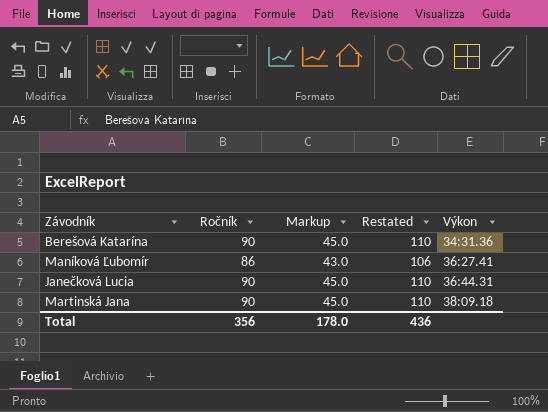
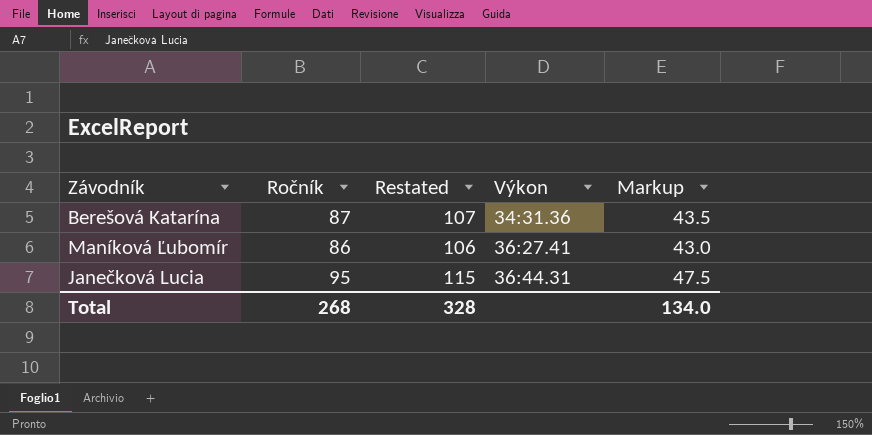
column Markup | position: 3 -> 5
row Martinská Jana: 90 | 45.0 | 110 | 38:09.18 -> none
Berešová Katarína | Ročník: 90 -> 87
Berešová Katarína | Restated: 110 -> 107
Berešová Katarína | Markup: 45.0 -> 43.5
Janečková Lucia | Ročník: 90 -> 95
Janečková Lucia | Restated: 110 -> 115
Janečková Lucia | Markup: 45.0 -> 47.5
Total | Ročník: 356 -> 268
Total | Restated: 436 -> 328
Total | Markup: 178.0 -> 134.0

